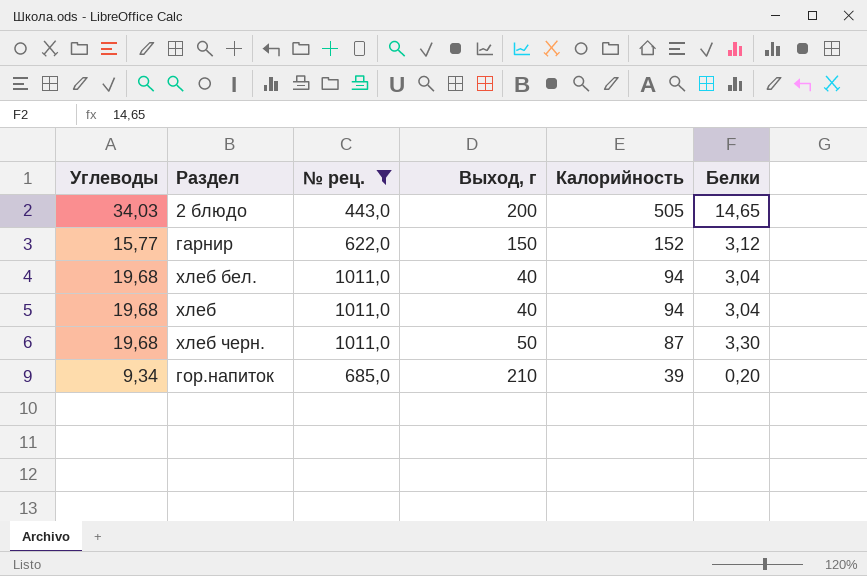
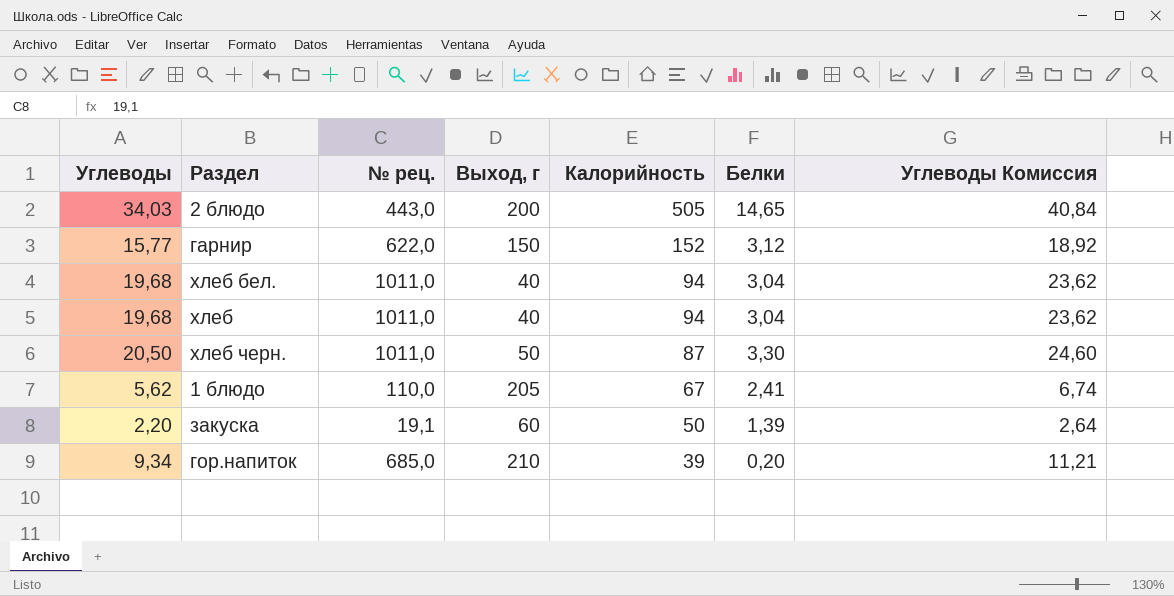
filter: № рец. >= 443,0 -> none
column Углеводы Комиссия | formula: none -> [Углеводы] * 1,2
хлеб черн. | Углеводы: 19,68 -> 20,50

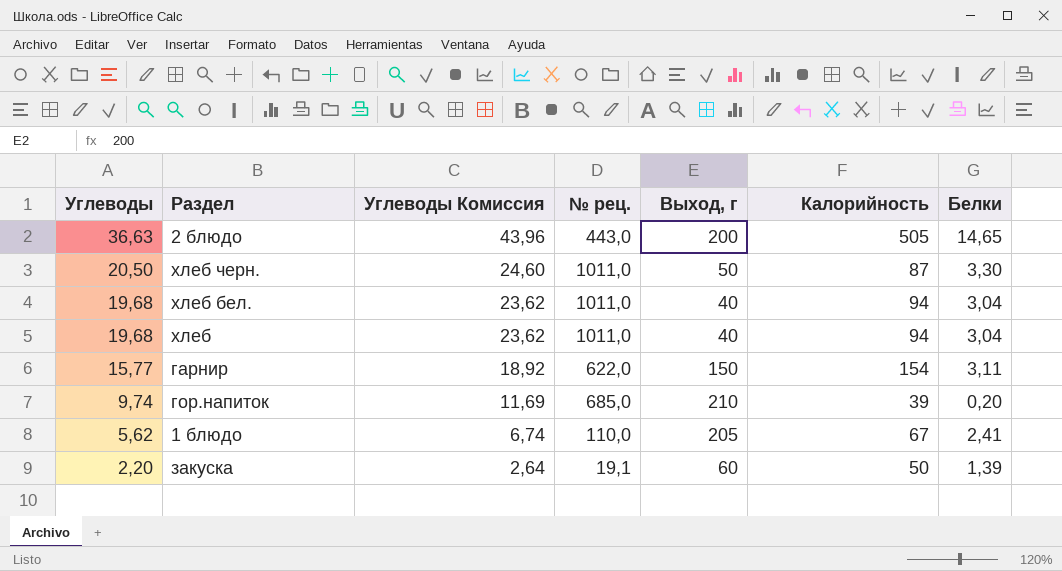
row order: Калорийность descending -> Углеводы descending
column Углеводы Комиссия | position: 7 -> 3
2 блюдо | Углеводы: 34,03 -> 36,63
2 блюдо | Углеводы Комиссия: 40,84 -> 43,96
гарнир | Калорийность: 152 -> 154
гарнир | Белки: 3,12 -> 3,11
гор.напиток | Углеводы: 9,34 -> 9,74
гор.напиток | Углеводы Комиссия: 11,21 -> 11,69

